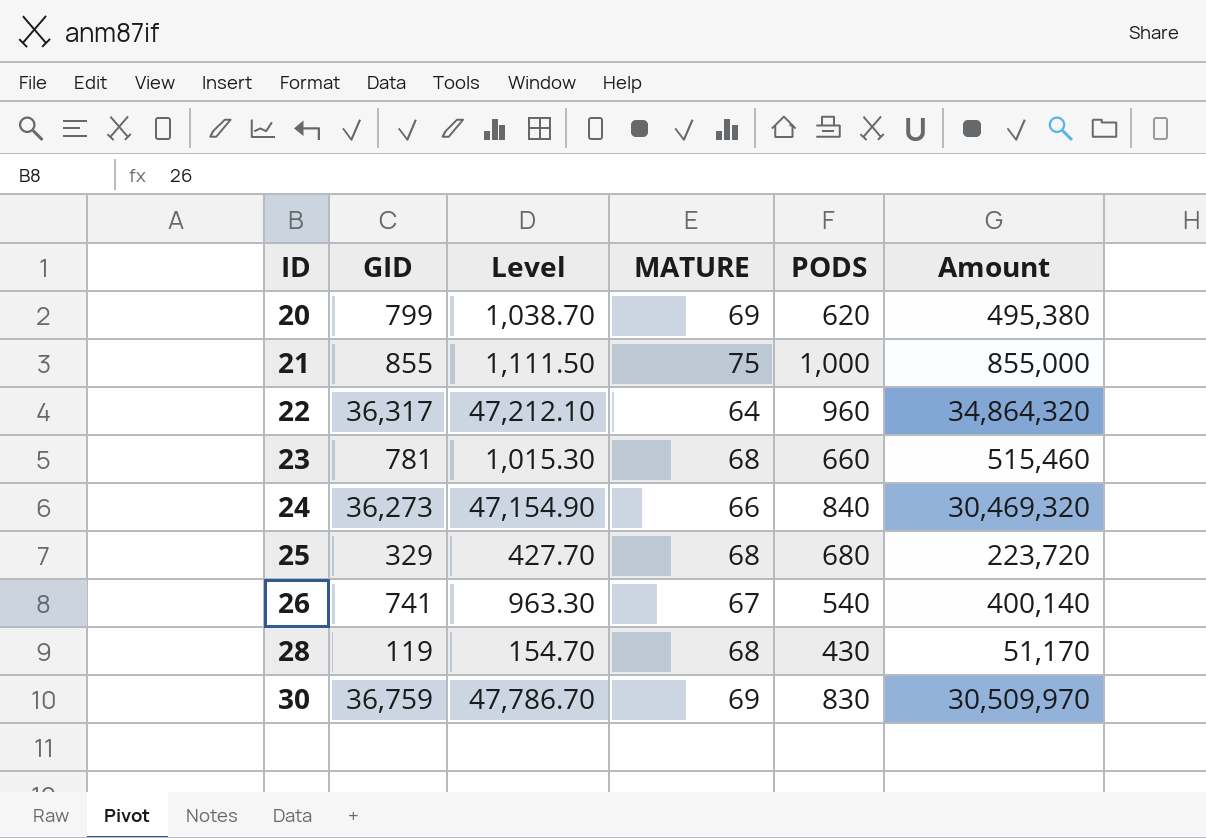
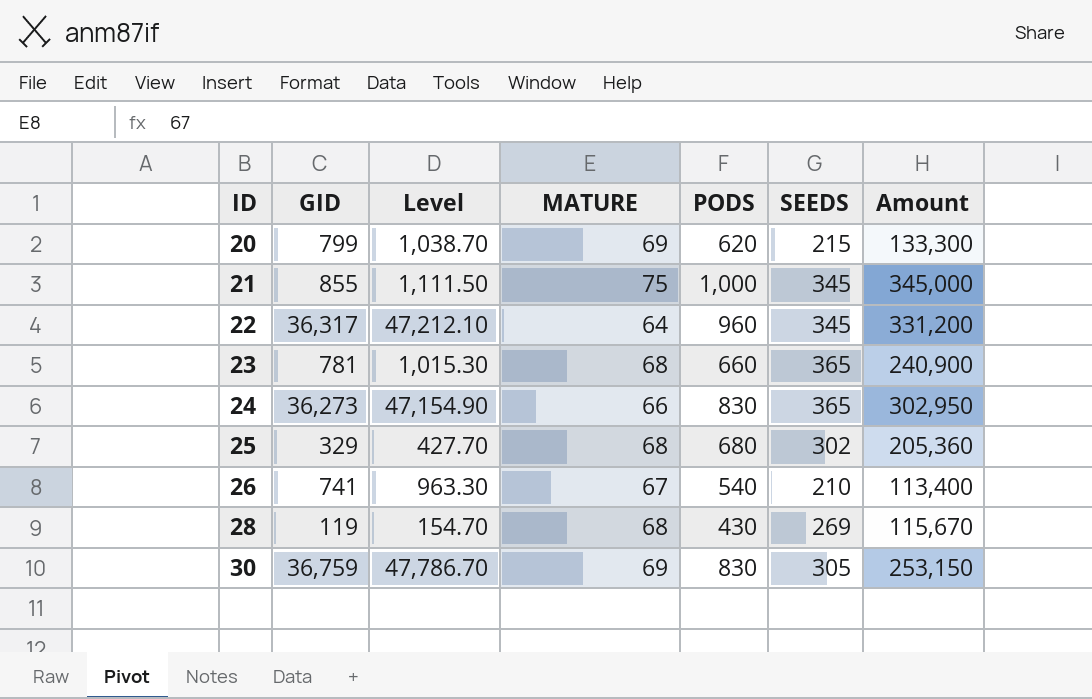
column SEEDS | position: none -> 6
column Amount | formula: [GID] * [PODS] -> [PODS] * [SEEDS]
24 | PODS: 840 -> 830

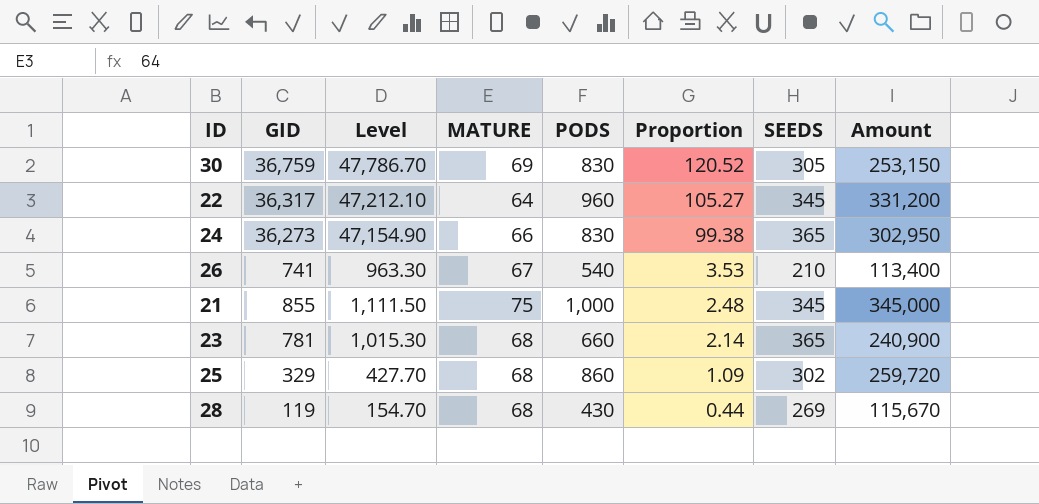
row order: ID ascending -> Proportion descending
column Proportion | formula: none -> [GID] / [SEEDS]
row 20: 799 | 1,038.70 | 69 | 620 | 215 | 133,300 -> none
25 | PODS: 680 -> 860
25 | Amount: 205,360 -> 259,720

